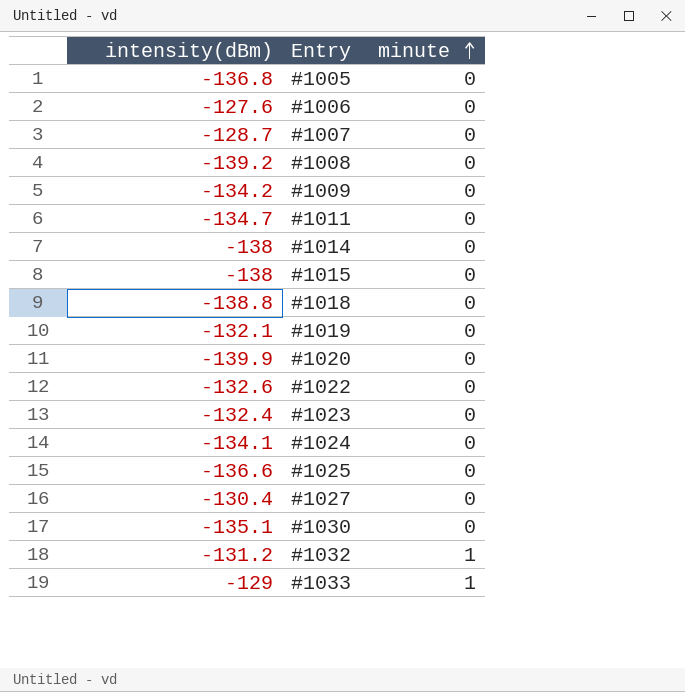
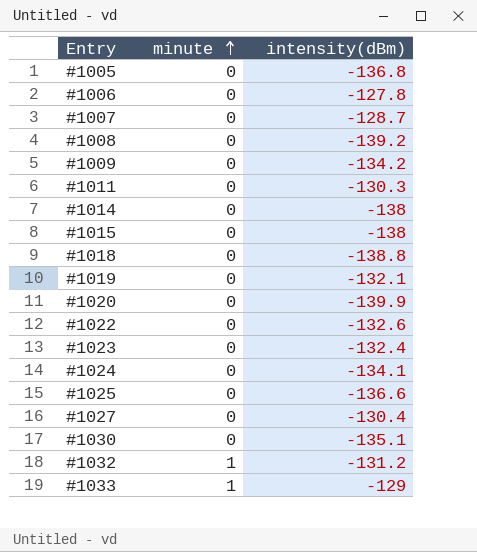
column intensity(dBm) | position: 1 -> 3
#1006 | intensity(dBm): -127.6 -> -127.8
#1011 | intensity(dBm): -134.7 -> -130.3

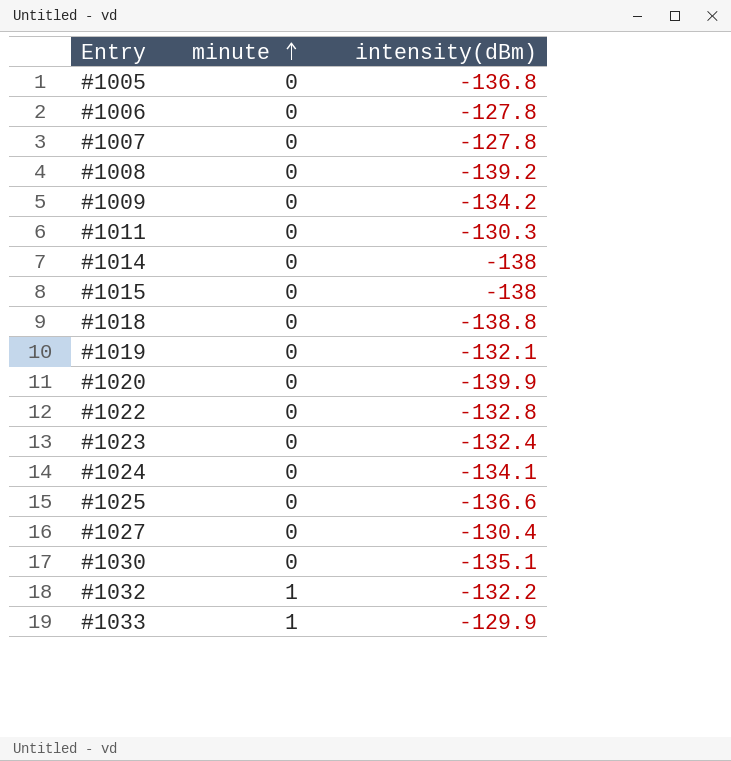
#1007 | intensity(dBm): -128.7 -> -127.8
#1022 | intensity(dBm): -132.6 -> -132.8
#1032 | intensity(dBm): -131.2 -> -132.2
#1033 | intensity(dBm): -129 -> -129.9

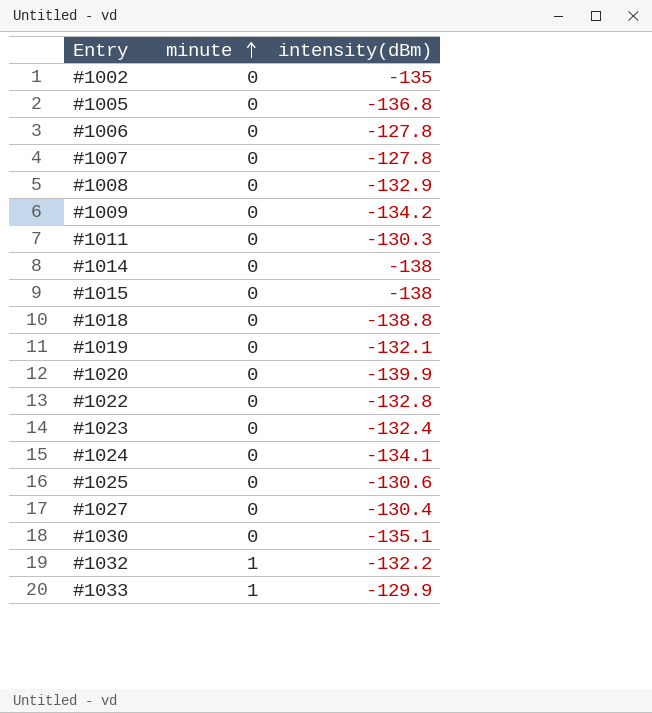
row #1002: none -> 0 | -135
#1008 | intensity(dBm): -139.2 -> -132.9
#1025 | intensity(dBm): -136.6 -> -130.6

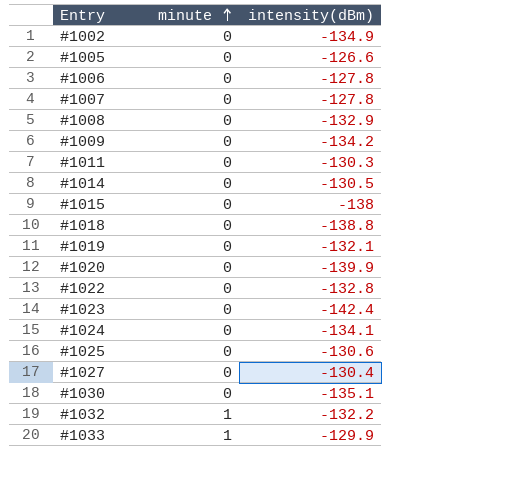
#1002 | intensity(dBm): -135 -> -134.9
#1005 | intensity(dBm): -136.8 -> -126.6
#1014 | intensity(dBm): -138 -> -130.5
#1023 | intensity(dBm): -132.4 -> -142.4

